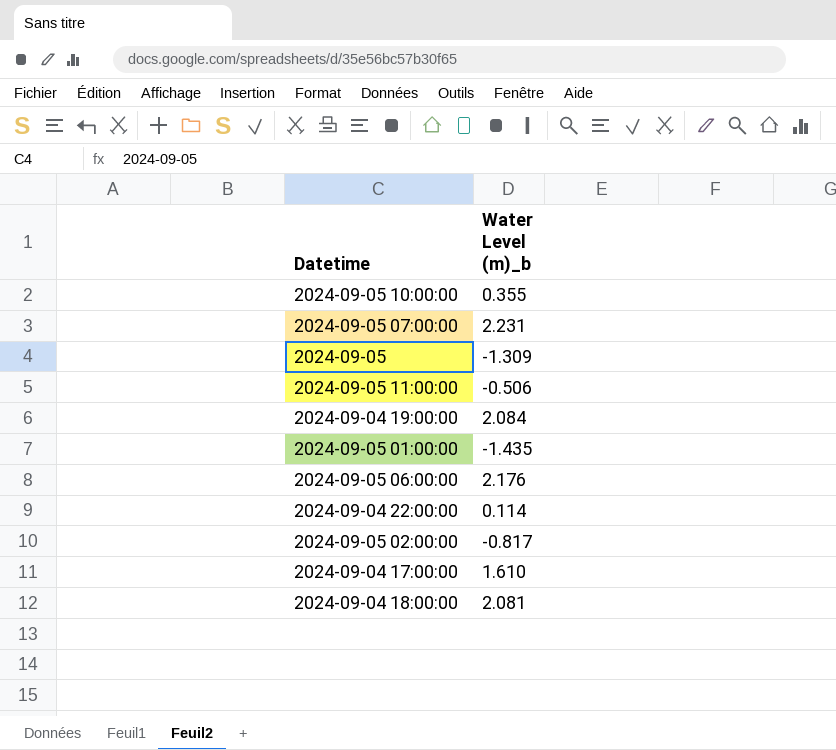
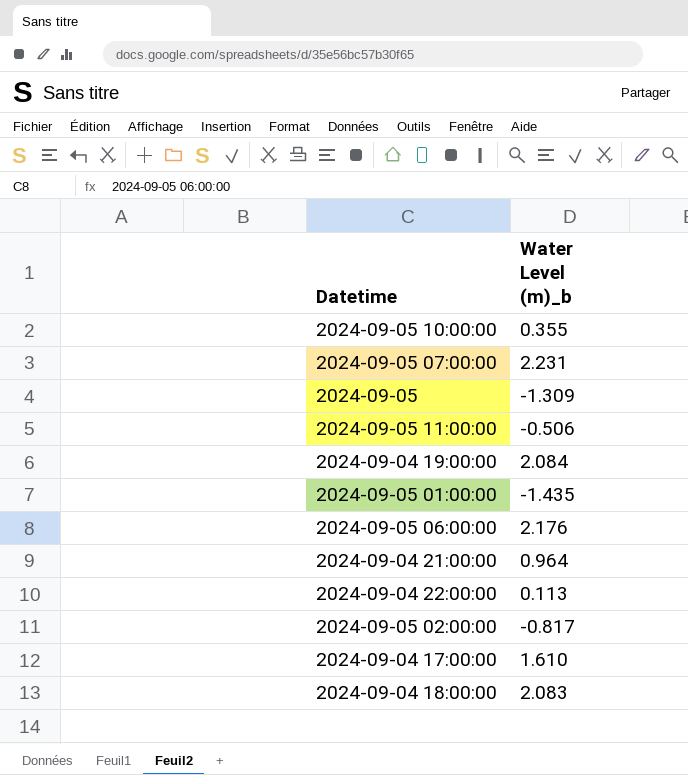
row 2024-09-04 21:00:00: none -> 0.964
2024-09-04 22:00:00 | Water Level (m)_b: 0.114 -> 0.113
2024-09-04 18:00:00 | Water Level (m)_b: 2.081 -> 2.083

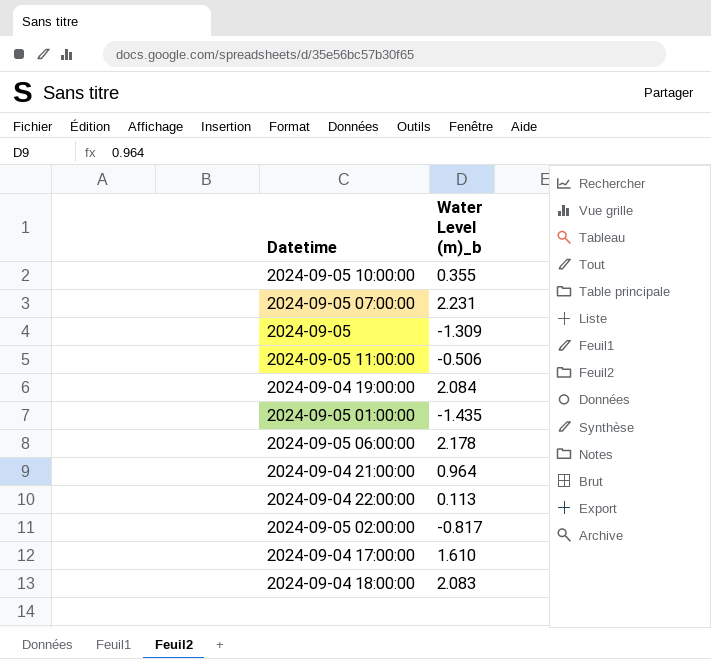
2024-09-05 06:00:00 | Water Level (m)_b: 2.176 -> 2.178

